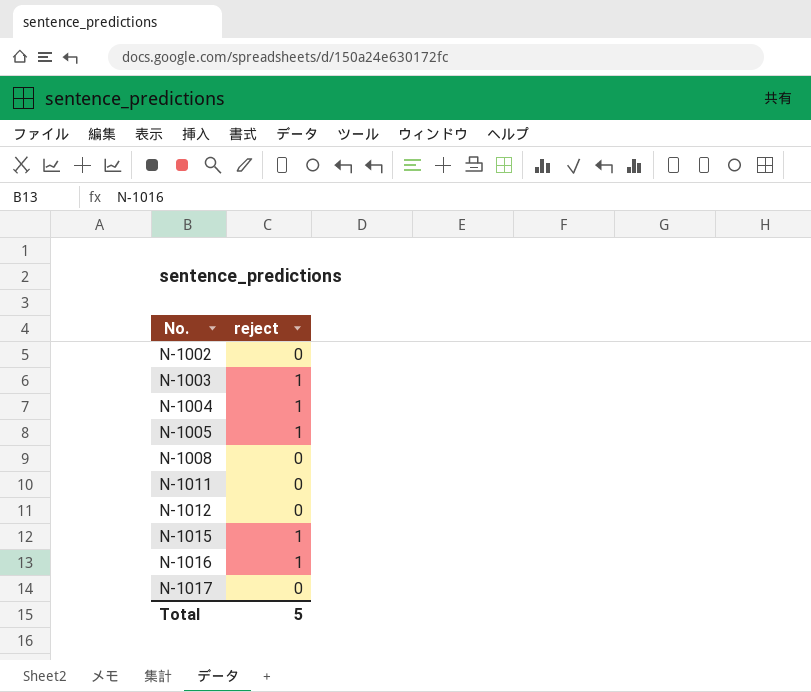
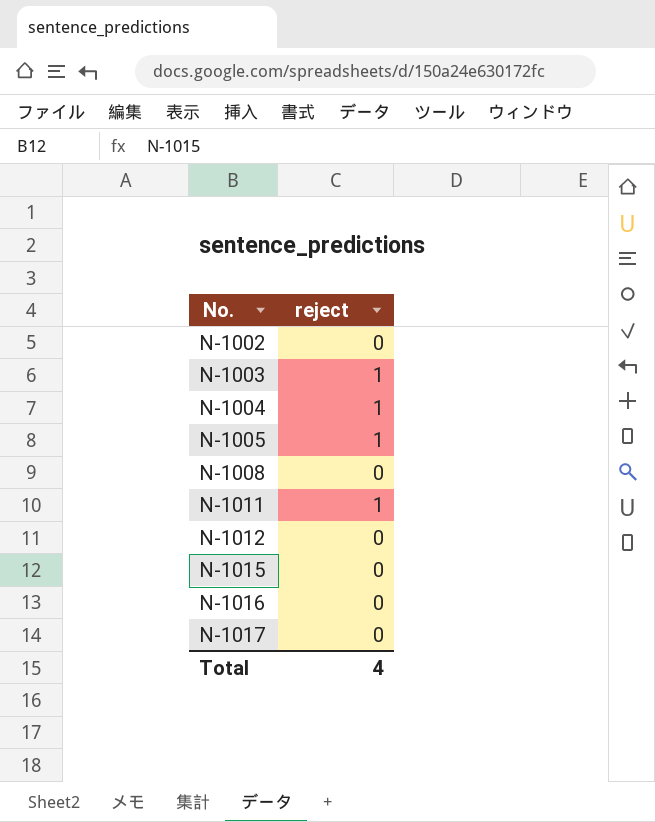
N-1011 | reject: 0 -> 1
N-1015 | reject: 1 -> 0
N-1016 | reject: 1 -> 0
Total | reject: 5 -> 4

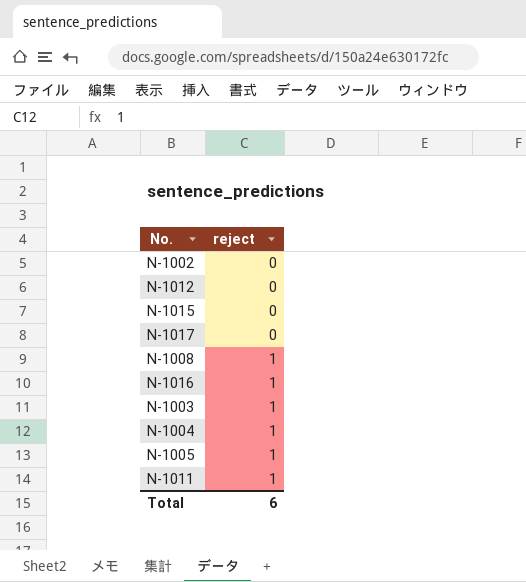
row order: No. ascending -> reject ascending
N-1008 | reject: 0 -> 1
N-1016 | reject: 0 -> 1
Total | reject: 4 -> 6

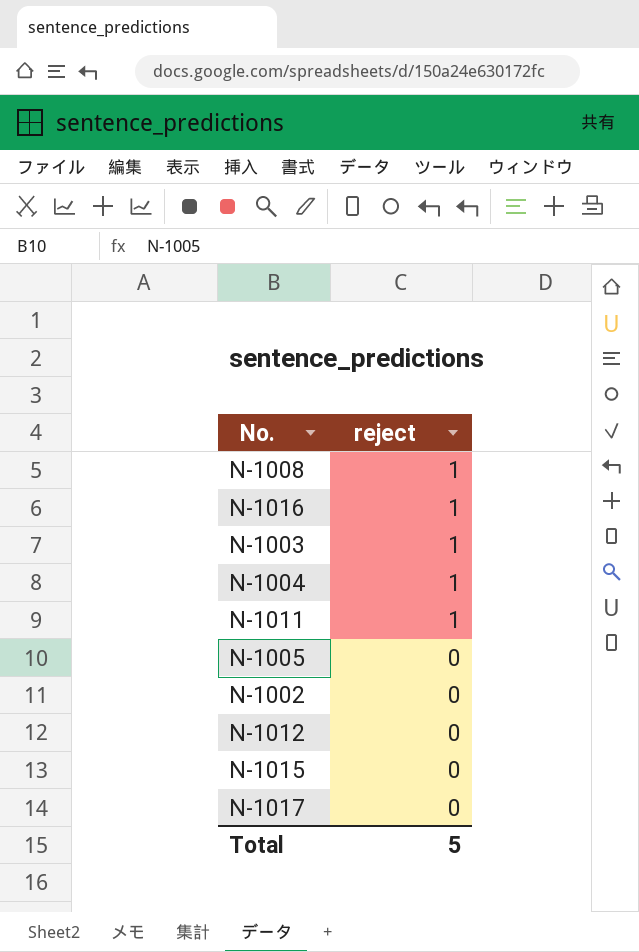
row order: reject ascending -> reject descending
N-1005 | reject: 1 -> 0
Total | reject: 6 -> 5

